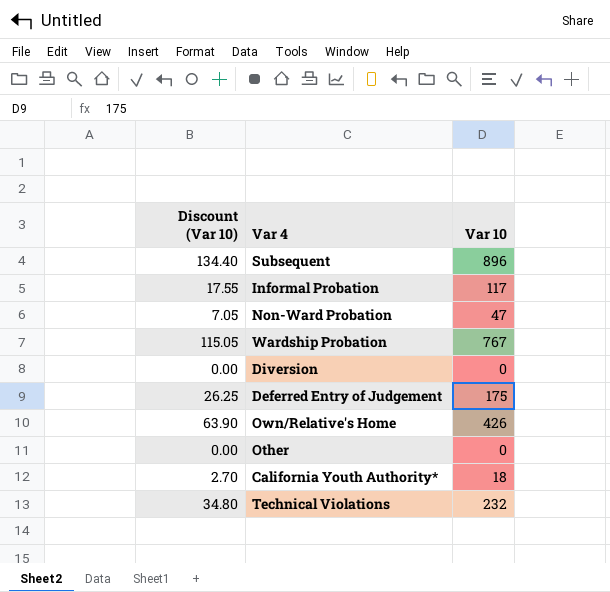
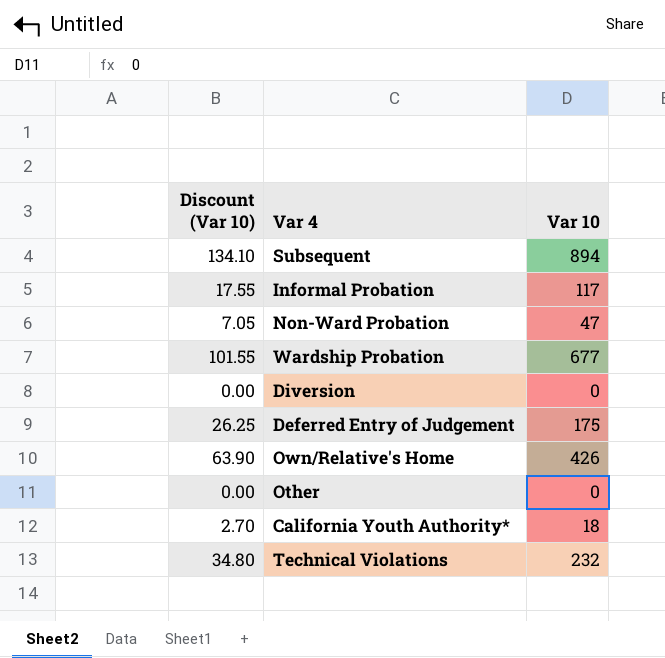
Subsequent | Discount (Var 10): 134.40 -> 134.10
Subsequent | Var 10: 896 -> 894
Wardship Probation | Discount (Var 10): 115.05 -> 101.55
Wardship Probation | Var 10: 767 -> 677

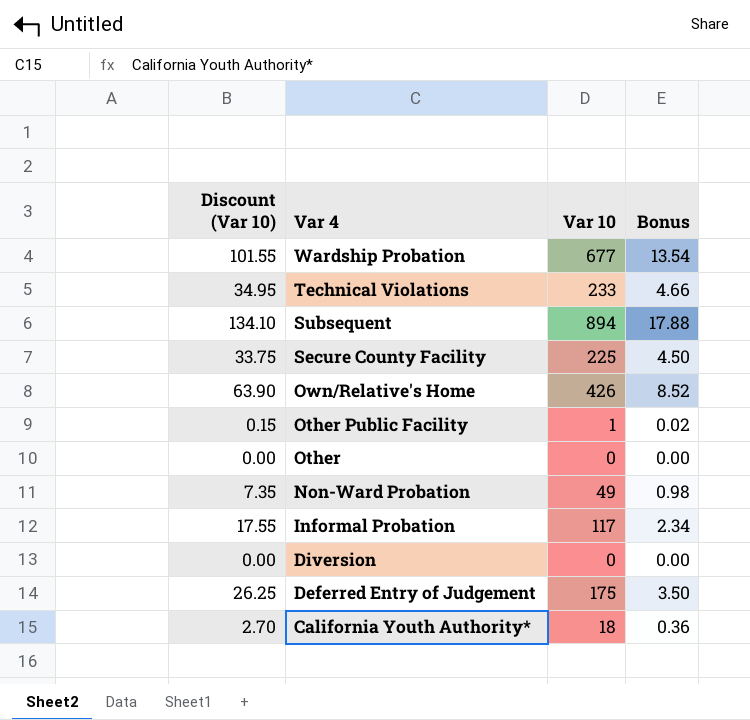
row order: none -> Var 4 descending
column Bonus | formula: none -> [Var 10] * 0.02
Technical Violations | Discount (Var 10): 34.80 -> 34.95
Technical Violations | Var 10: 232 -> 233
row Secure County Facility: none -> 33.75 | 225 | 4.50
row Other Public Facility: none -> 0.15 | 1 | 0.02
Non-Ward Probation | Discount (Var 10): 7.05 -> 7.35
Non-Ward Probation | Var 10: 47 -> 49

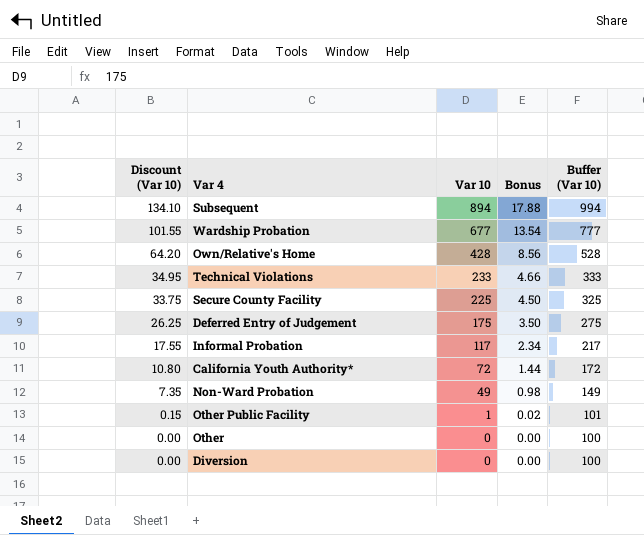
row order: Var 4 descending -> Discount (Var 10) descending
column Buffer (Var 10) | formula: none -> [Var 10] + 100
Own/Relative's Home | Discount (Var 10): 63.90 -> 64.20
Own/Relative's Home | Var 10: 426 -> 428
Own/Relative's Home | Bonus: 8.52 -> 8.56
California Youth Authority* | Discount (Var 10): 2.70 -> 10.80
California Youth Authority* | Var 10: 18 -> 72
California Youth Authority* | Bonus: 0.36 -> 1.44

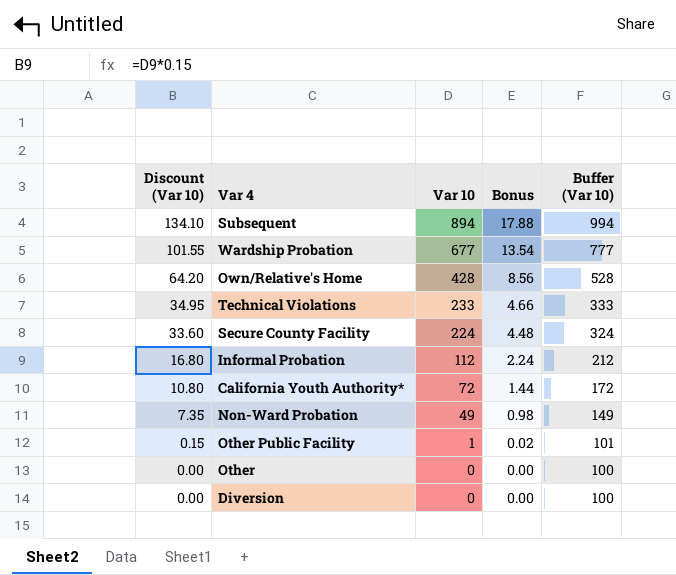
row Deferred Entry of Judgement: 26.25 | 175 | 3.50 | 275 -> none
Secure County Facility | Discount (Var 10): 33.75 -> 33.60
Secure County Facility | Var 10: 225 -> 224
Secure County Facility | Bonus: 4.50 -> 4.48
Secure County Facility | Buffer (Var 10): 325 -> 324
Informal Probation | Discount (Var 10): 17.55 -> 16.80
Informal Probation | Var 10: 117 -> 112
Informal Probation | Bonus: 2.34 -> 2.24
Informal Probation | Buffer (Var 10): 217 -> 212

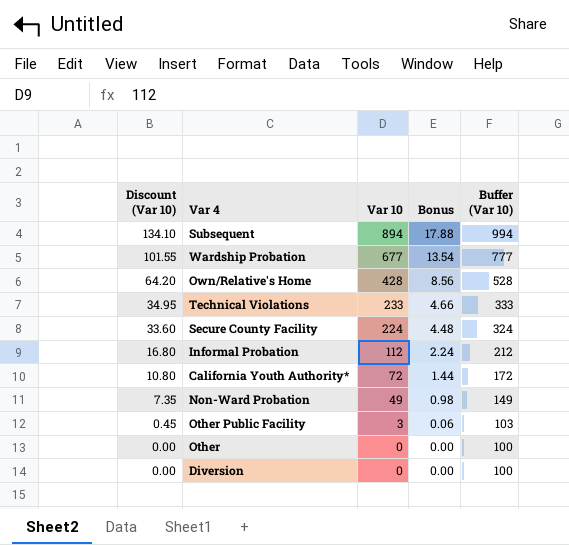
Other Public Facility | Discount (Var 10): 0.15 -> 0.45
Other Public Facility | Var 10: 1 -> 3
Other Public Facility | Bonus: 0.02 -> 0.06
Other Public Facility | Buffer (Var 10): 101 -> 103

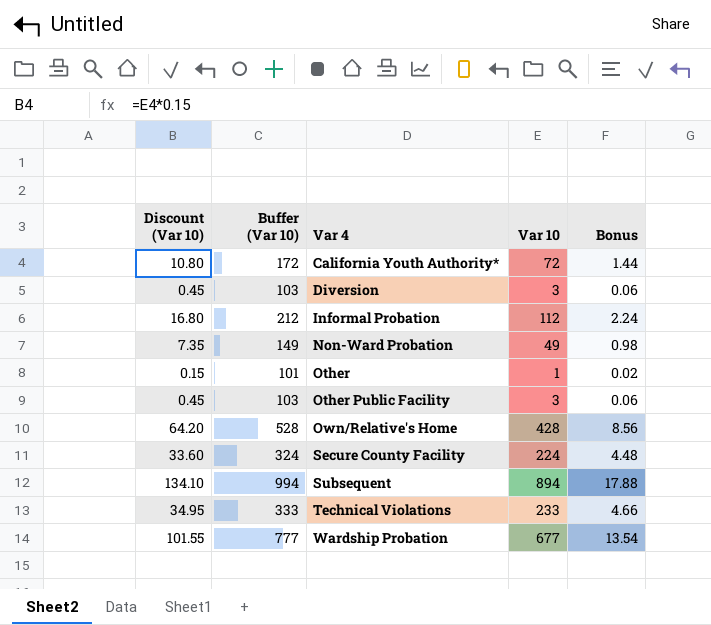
row order: Discount (Var 10) descending -> Var 4 ascending
column Buffer (Var 10) | position: 5 -> 2
Diversion | Discount (Var 10): 0.00 -> 0.45
Diversion | Buffer (Var 10): 100 -> 103
Diversion | Var 10: 0 -> 3
Diversion | Bonus: 0.00 -> 0.06
Other | Discount (Var 10): 0.00 -> 0.15
Other | Buffer (Var 10): 100 -> 101
Other | Var 10: 0 -> 1
Other | Bonus: 0.00 -> 0.02

